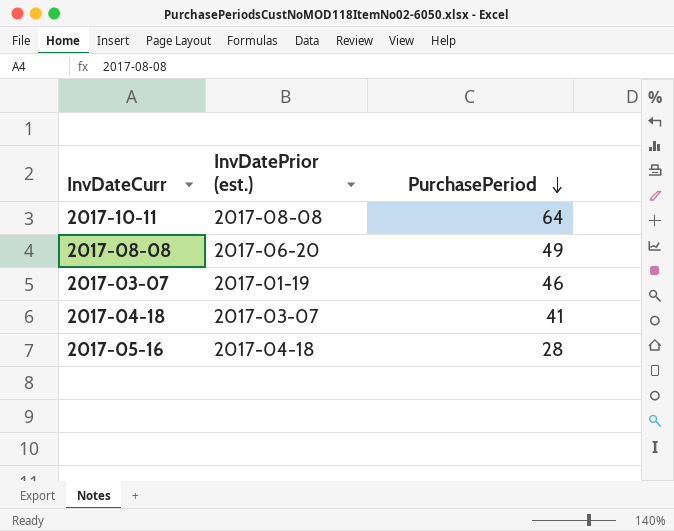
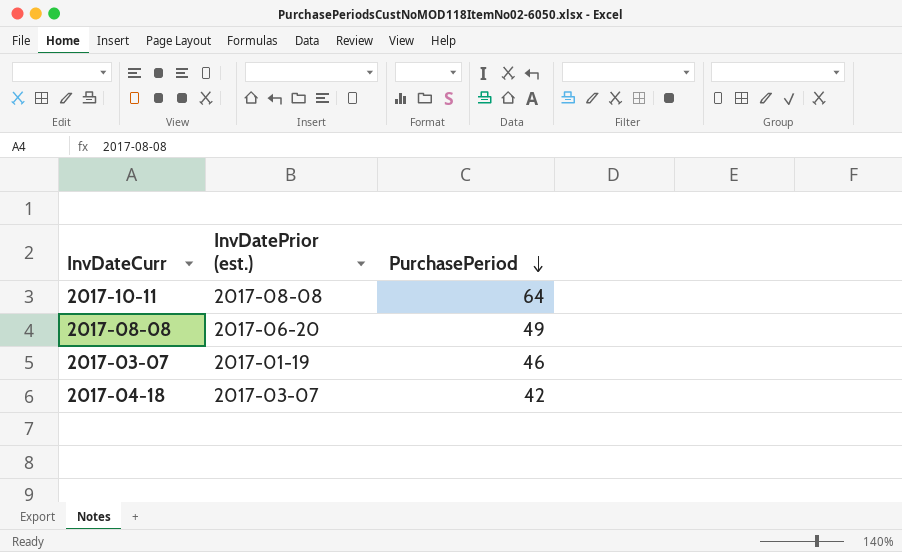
row 2017-05-16: 2017-04-18 | 28 -> none
2017-04-18 | PurchasePeriod: 41 -> 42

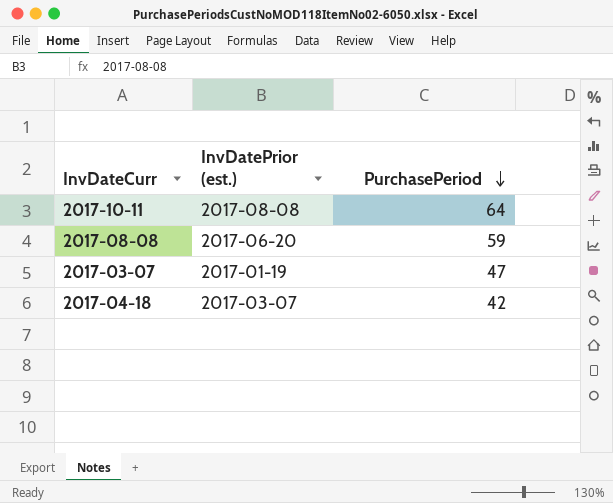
2017-08-08 | PurchasePeriod: 49 -> 59
2017-03-07 | PurchasePeriod: 46 -> 47

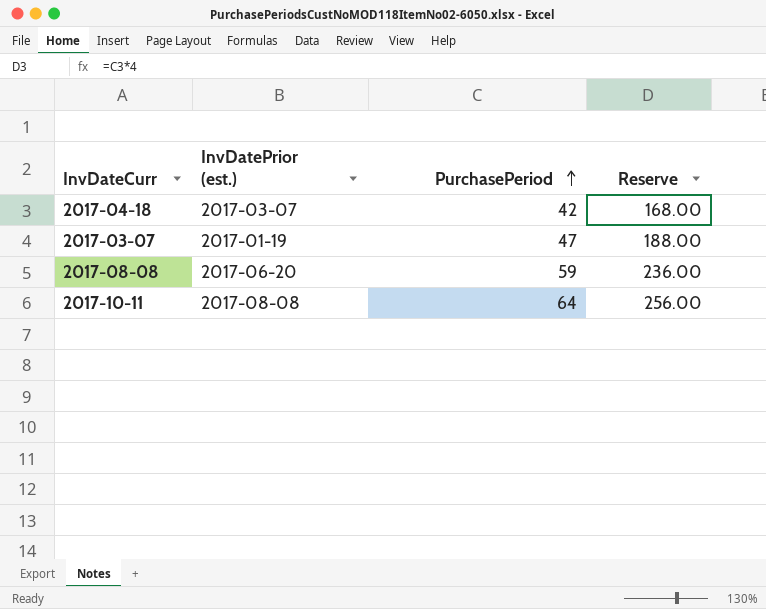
row order: PurchasePeriod descending -> PurchasePeriod ascending
column Reserve | formula: none -> [PurchasePeriod] * 4

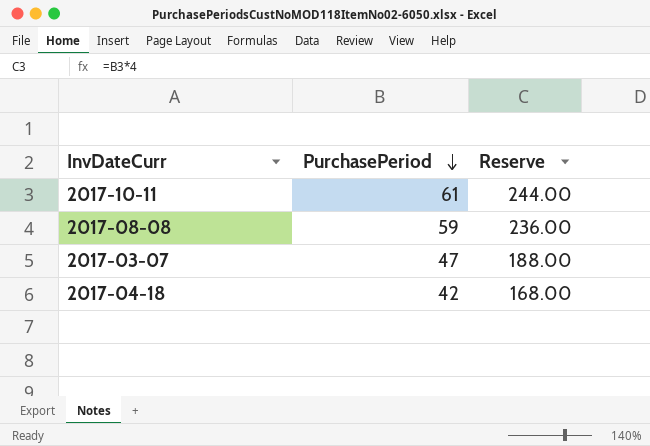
row order: PurchasePeriod ascending -> PurchasePeriod descending
column InvDatePrior (est.) | position: 2 -> none
2017-10-11 | PurchasePeriod: 64 -> 61
2017-10-11 | Reserve: 256.00 -> 244.00

